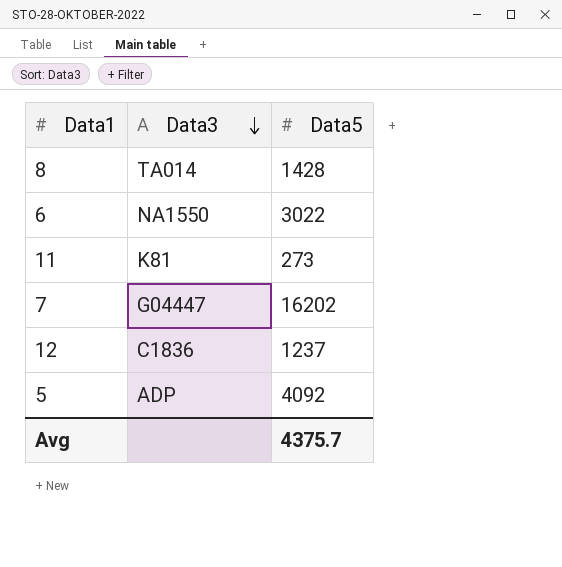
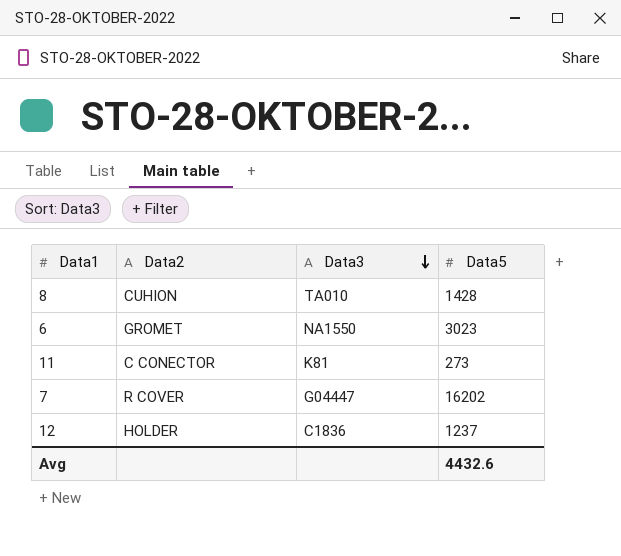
column Data2 | position: none -> 2
row 5: ADP | 4092 -> none
8 | Data3: TA014 -> TA010
6 | Data5: 3022 -> 3023
Avg | Data5: 4375.7 -> 4432.6

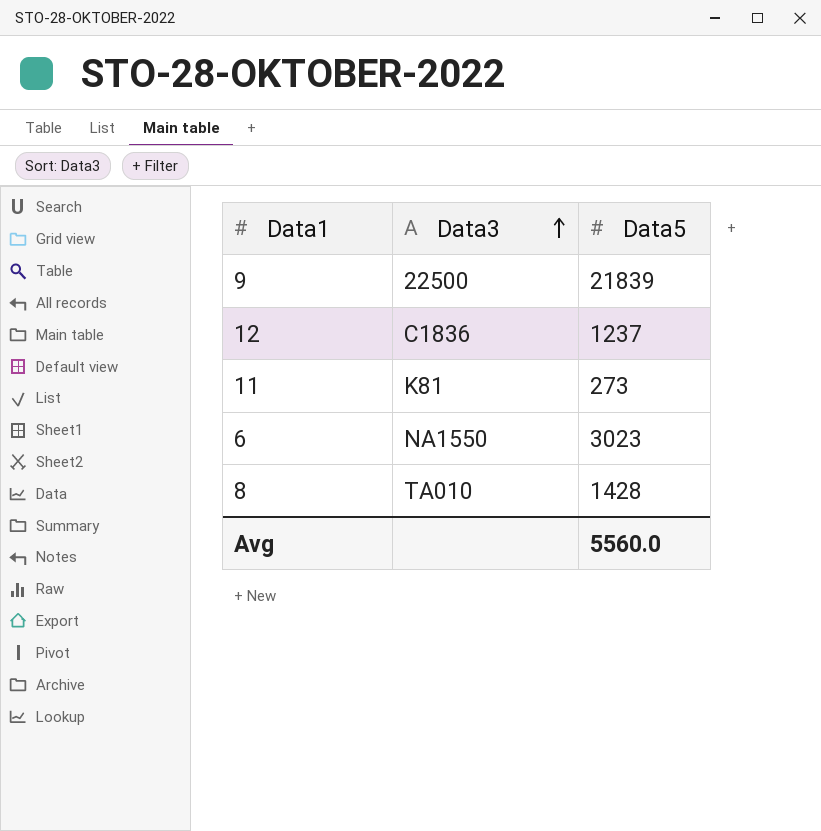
row order: Data3 descending -> Data3 ascending
column Data2 | position: 2 -> none
row 7: R COVER | G04447 | 16202 -> none
row 9: none -> 22500 | 21839
Avg | Data5: 4432.6 -> 5560.0

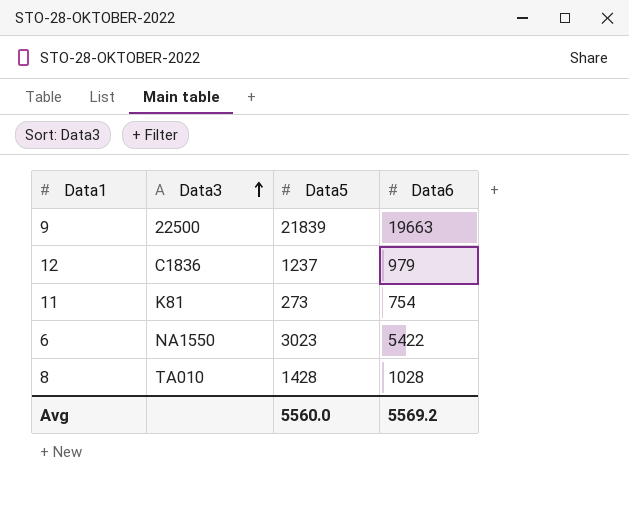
column Data6 | position: none -> 4

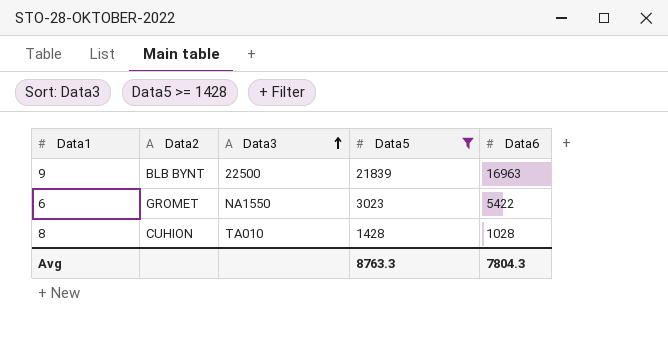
filter: none -> Data5 >= 1428
column Data2 | position: none -> 2
9 | Data6: 19663 -> 16963
Avg | Data5: 5560.0 -> 8763.3
Avg | Data6: 5569.2 -> 7804.3

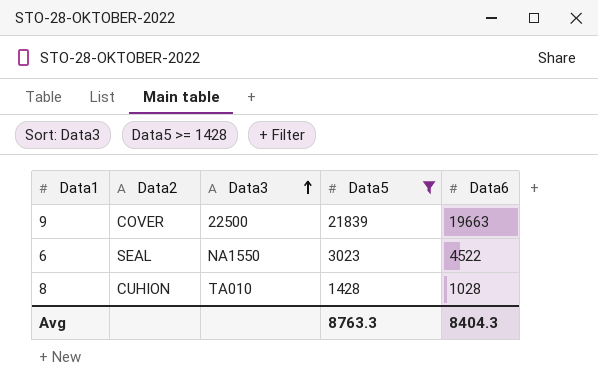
9 | Data2: BLB BYNT -> COVER
9 | Data6: 16963 -> 19663
6 | Data2: GROMET -> SEAL
6 | Data6: 5422 -> 4522
Avg | Data6: 7804.3 -> 8404.3

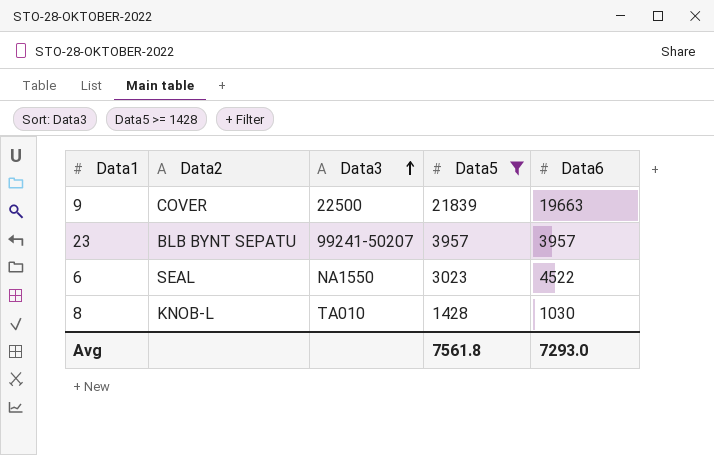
row 23: none -> BLB BYNT SEPATU | 99241-50207 | 3957 | 3957
8 | Data2: CUHION -> KNOB-L
8 | Data6: 1028 -> 1030
Avg | Data5: 8763.3 -> 7561.8
Avg | Data6: 8404.3 -> 7293.0

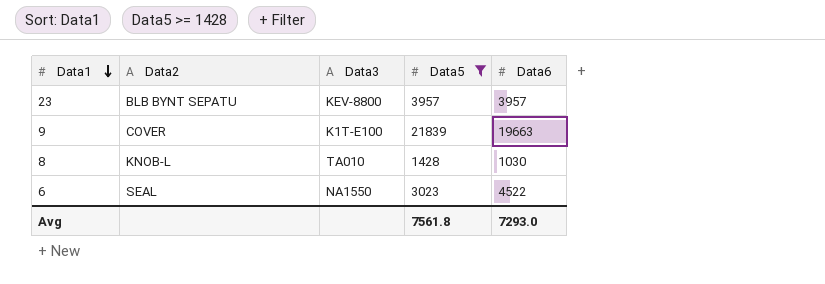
row order: Data3 ascending -> Data1 descending
23 | Data3: 99241-50207 -> KEV-8800
9 | Data3: 22500 -> K1T-E100

